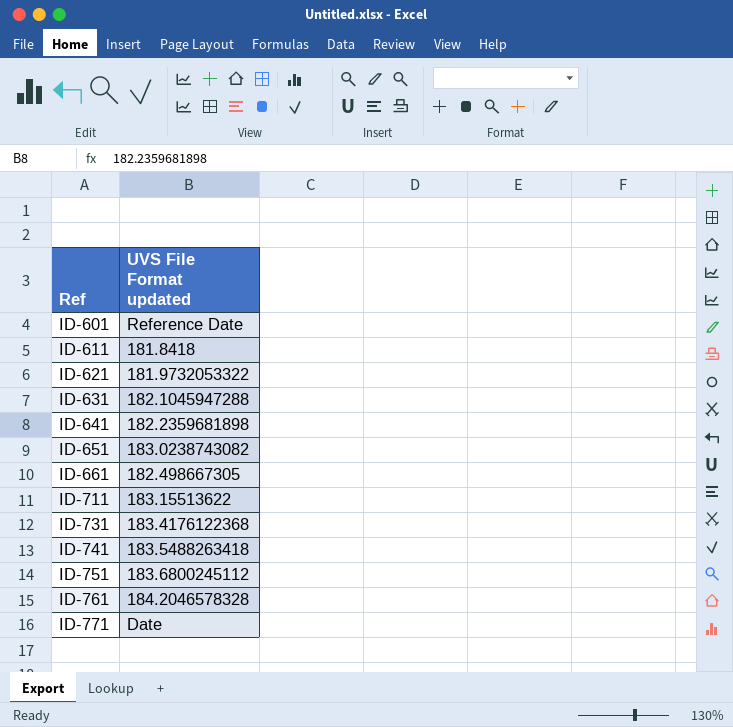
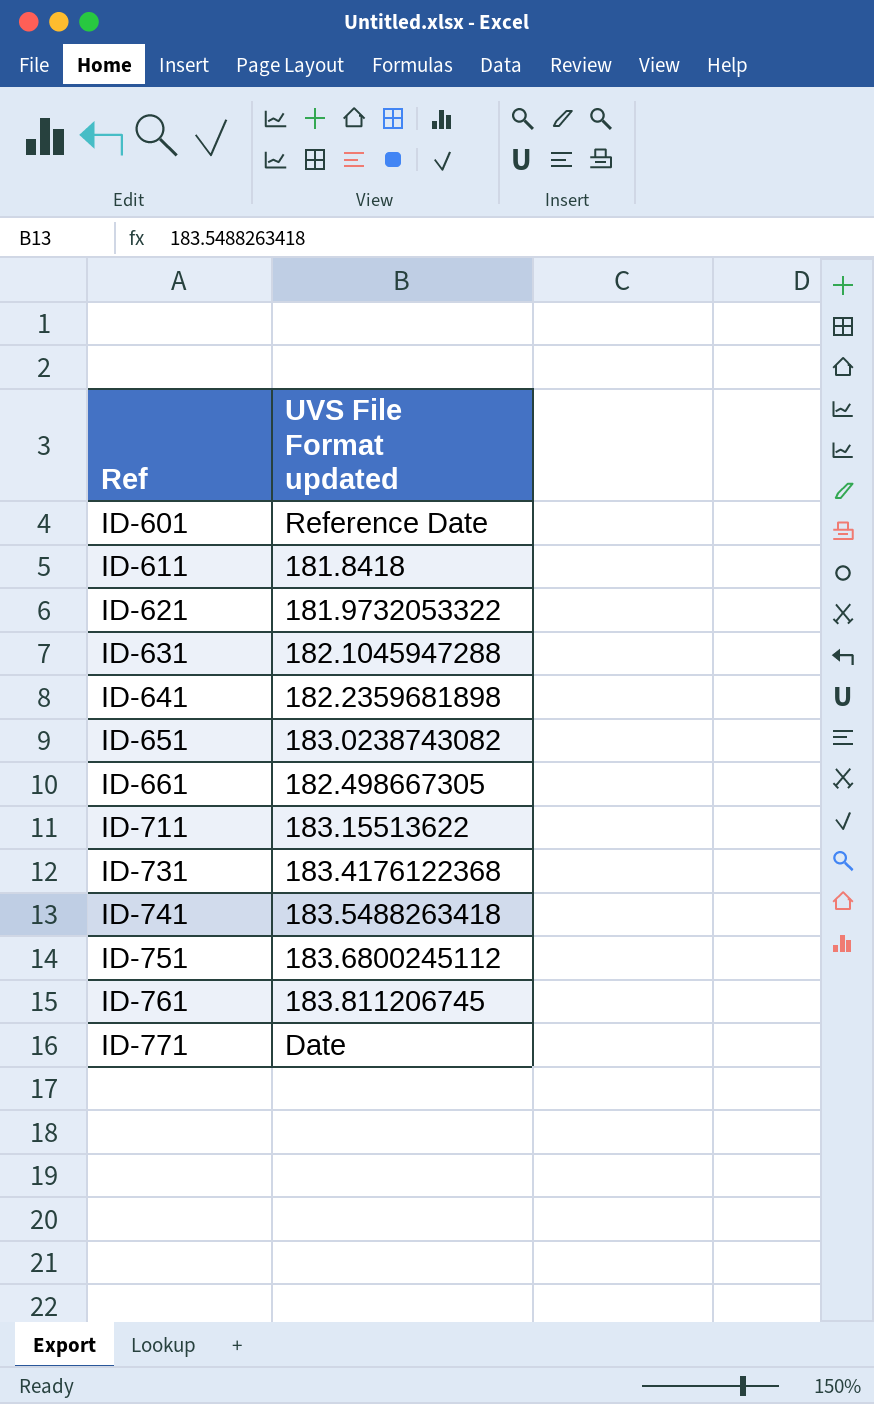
ID-761 | UVS File Format updated: 184.2046578328 -> 183.811206745

